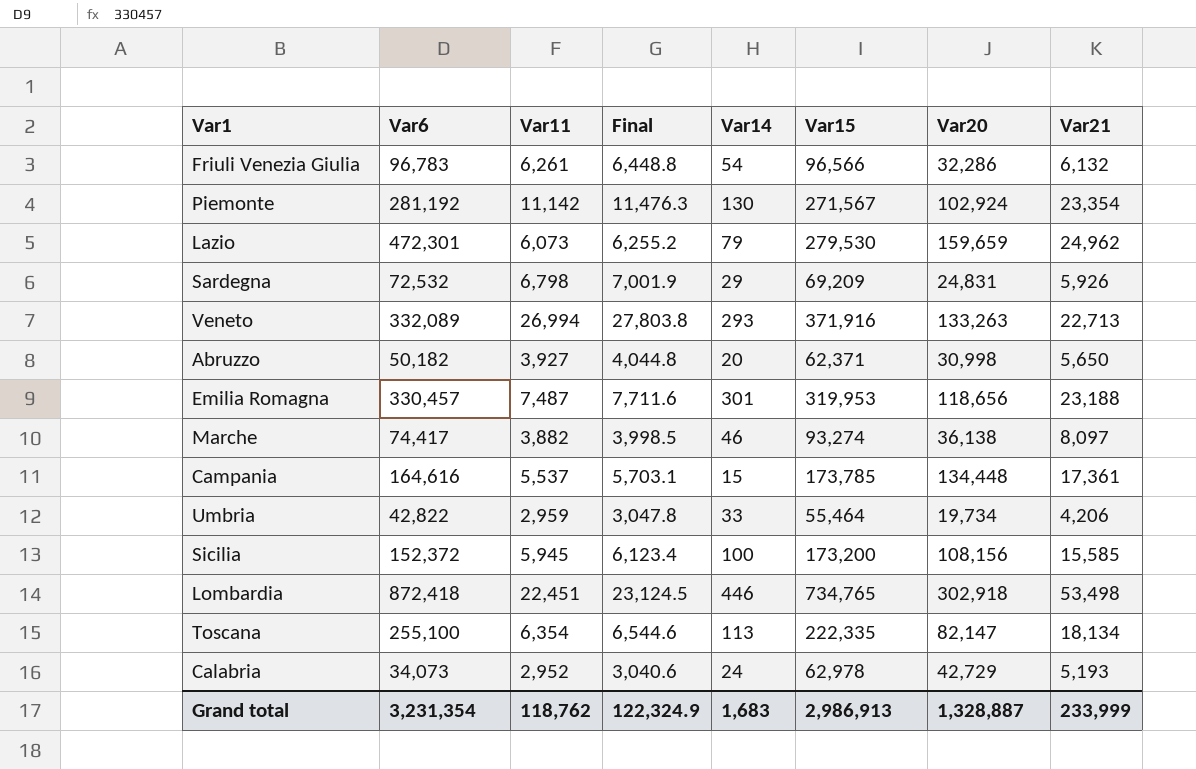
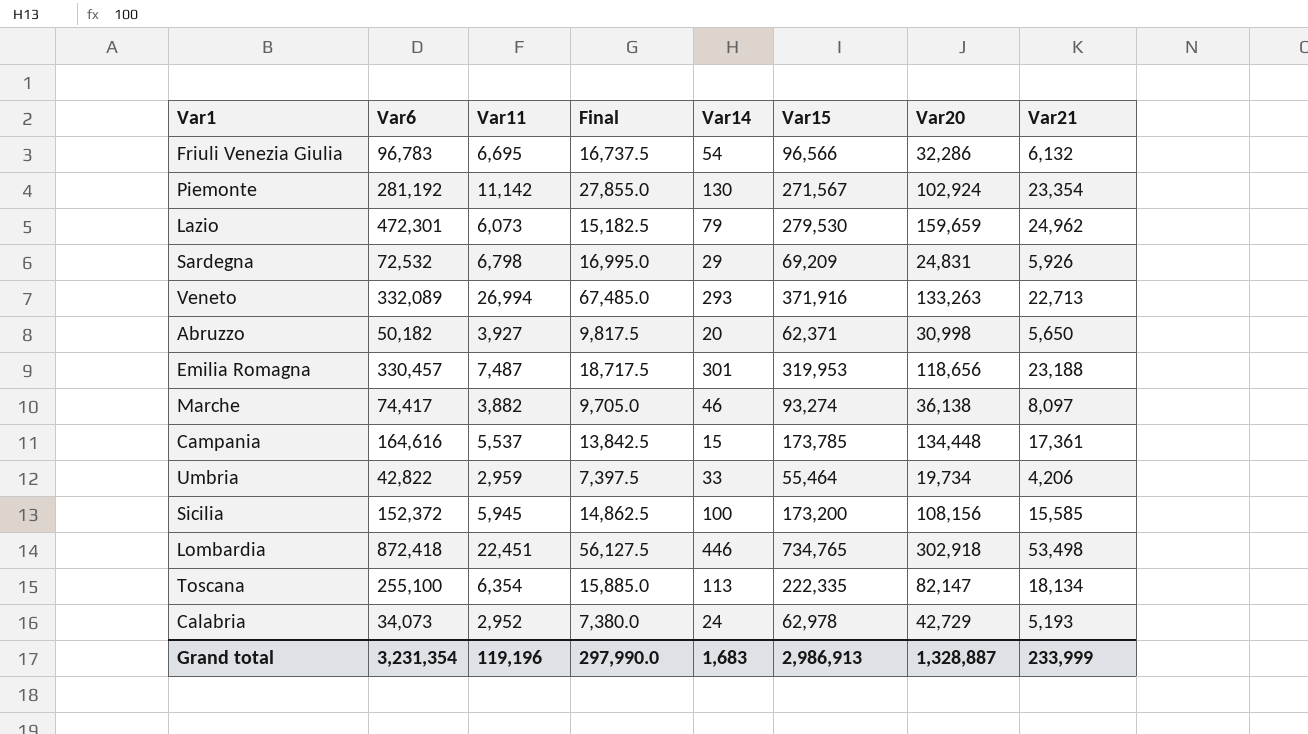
column Final | formula: [Var11] * 1.03 -> [Var11] * 2.5
Friuli Venezia Giulia | Var11: 6,261 -> 6,695
Grand total | Var11: 118,762 -> 119,196
Grand total | Final: 122,324.9 -> 297,990.0

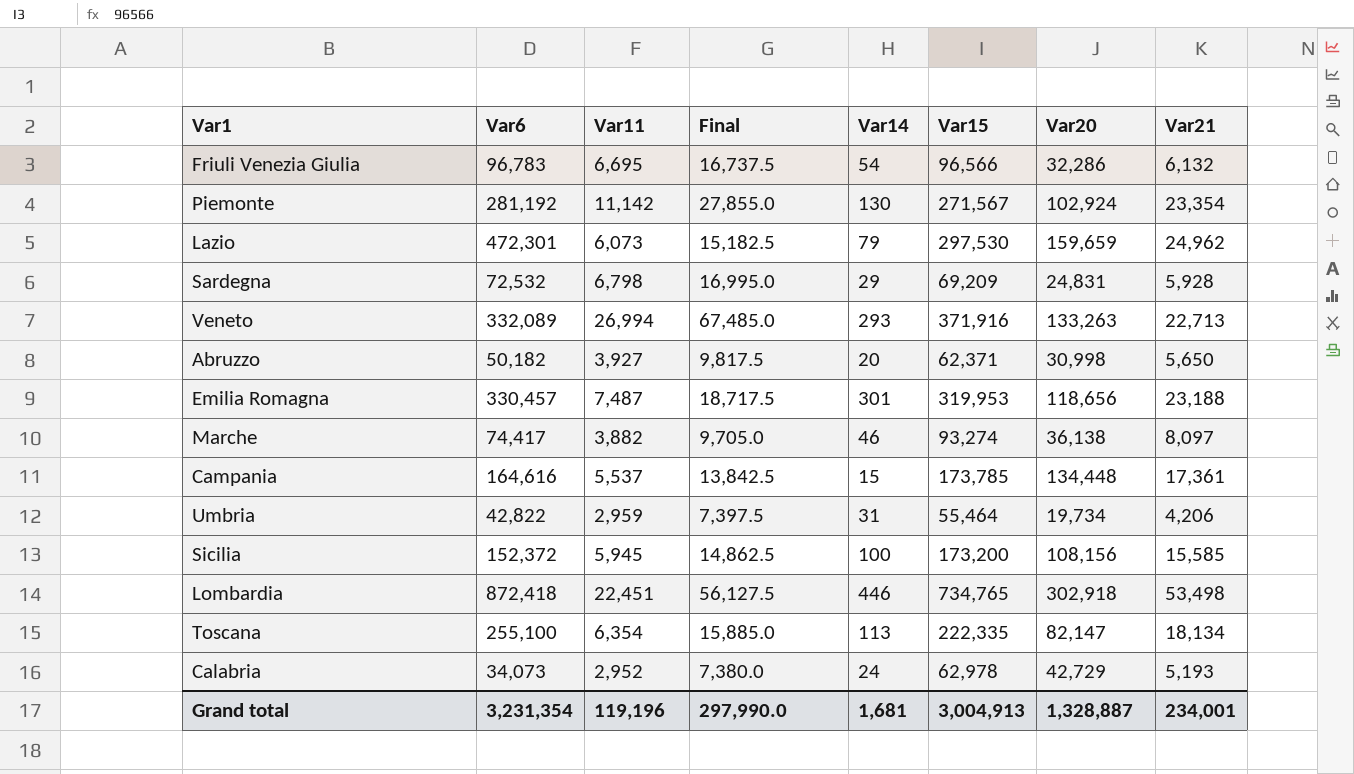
Lazio | Var15: 279,530 -> 297,530
Sardegna | Var21: 5,926 -> 5,928
Umbria | Var14: 33 -> 31
Grand total | Var14: 1,683 -> 1,681
Grand total | Var15: 2,986,913 -> 3,004,913
Grand total | Var21: 233,999 -> 234,001

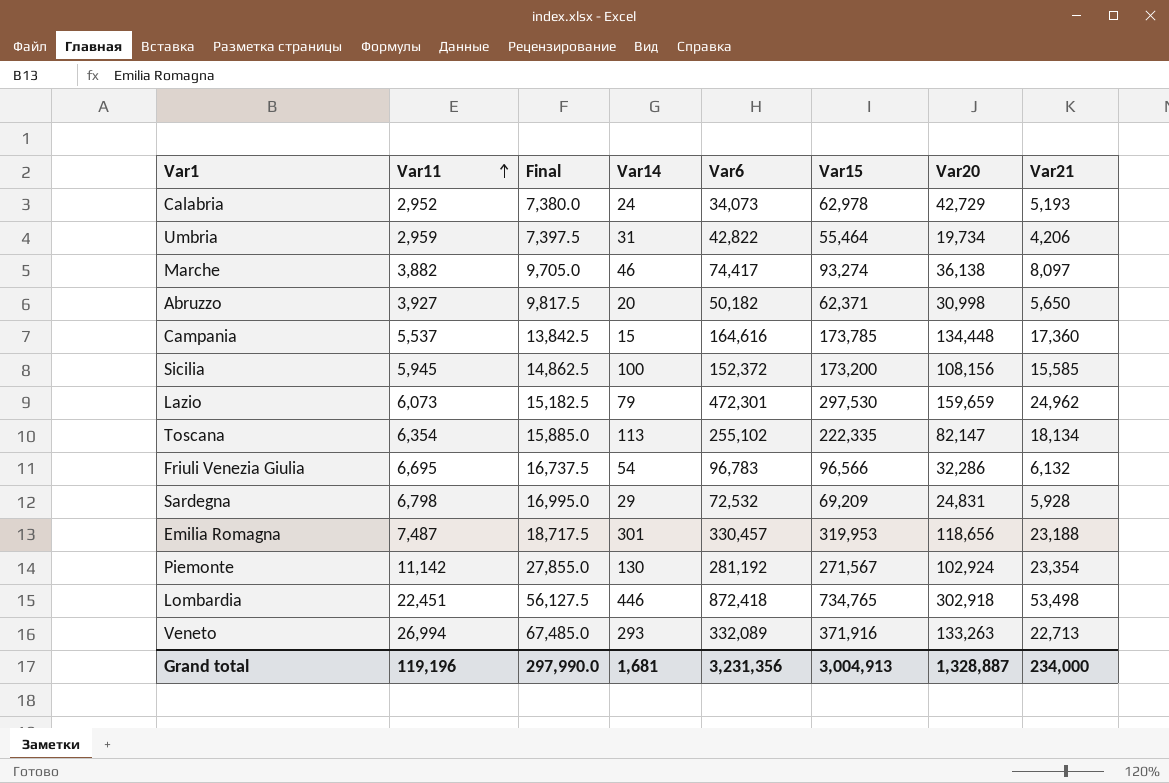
row order: none -> Var11 ascending
column Var6 | position: 2 -> 5
Campania | Var21: 17,361 -> 17,360
Toscana | Var6: 255,100 -> 255,102
Grand total | Var6: 3,231,354 -> 3,231,356
Grand total | Var21: 234,001 -> 234,000

